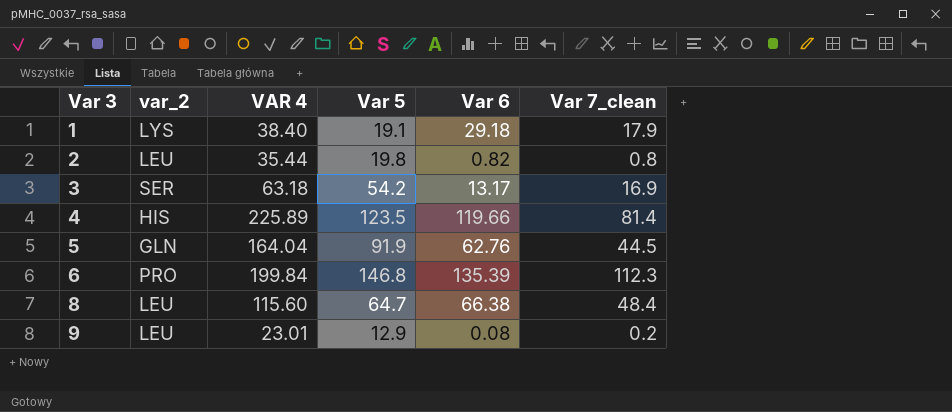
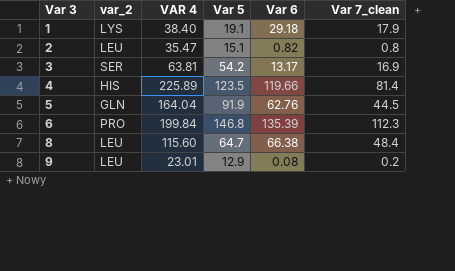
2 | VAR 4: 35.44 -> 35.47
2 | Var 5: 19.8 -> 15.1
3 | VAR 4: 63.18 -> 63.81

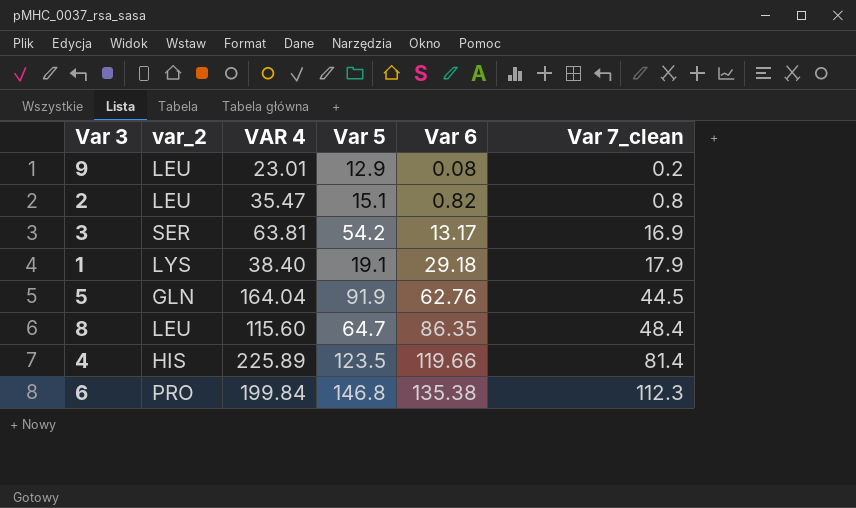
row order: Var 3 ascending -> Var 6 ascending
8 | Var 6: 66.38 -> 86.35
6 | Var 6: 135.39 -> 135.38

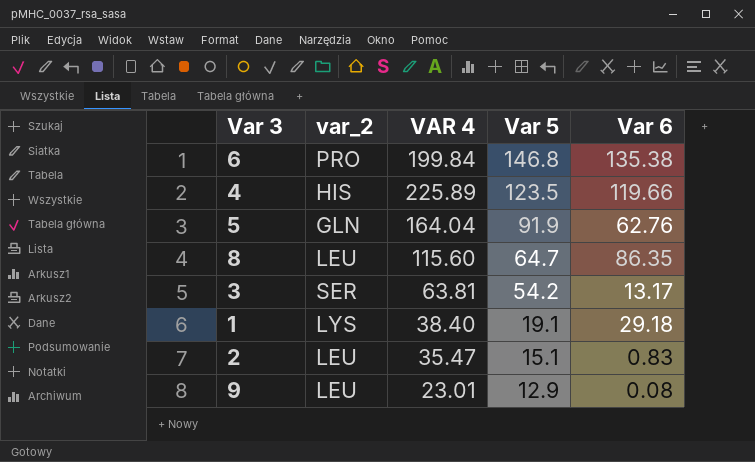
row order: Var 6 ascending -> Var 5 descending
column Var 7_clean | position: 6 -> none
2 | Var 6: 0.82 -> 0.83

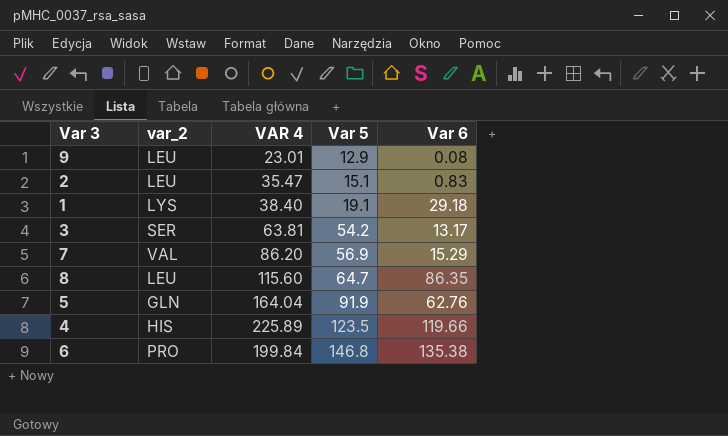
row order: Var 5 descending -> Var 5 ascending
row 7: none -> VAL | 86.20 | 56.9 | 15.29

